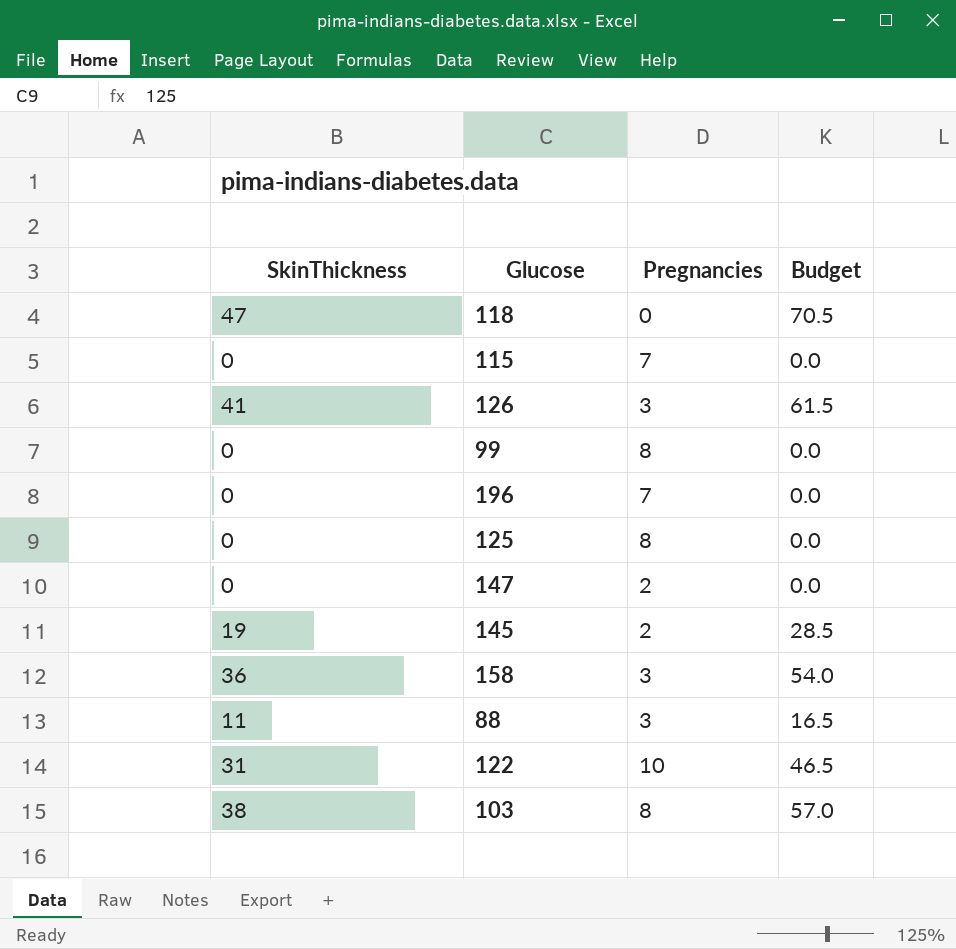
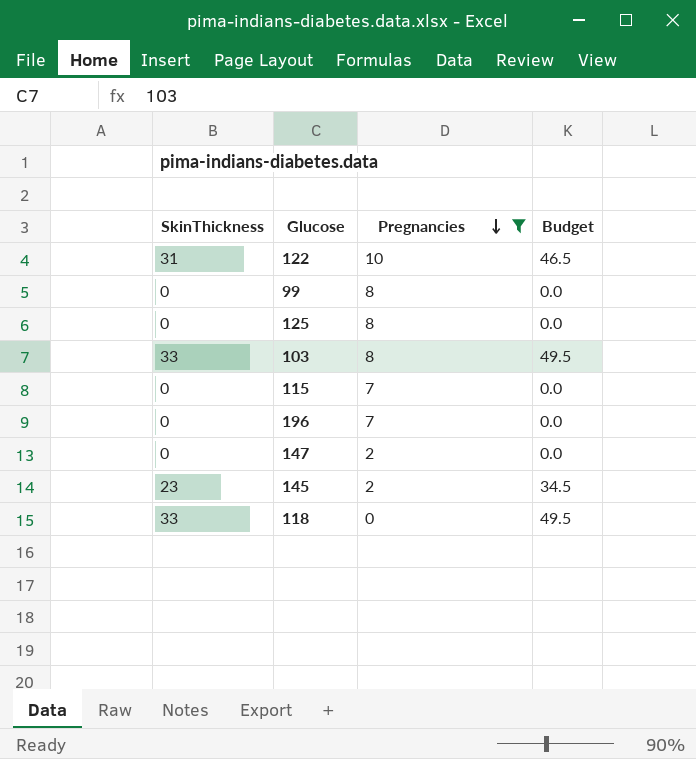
filter: none -> Pregnancies != 3
row order: none -> Pregnancies descending
103 | SkinThickness: 38 -> 33
103 | Budget: 57.0 -> 49.5
145 | SkinThickness: 19 -> 23
145 | Budget: 28.5 -> 34.5
118 | SkinThickness: 47 -> 33
118 | Budget: 70.5 -> 49.5

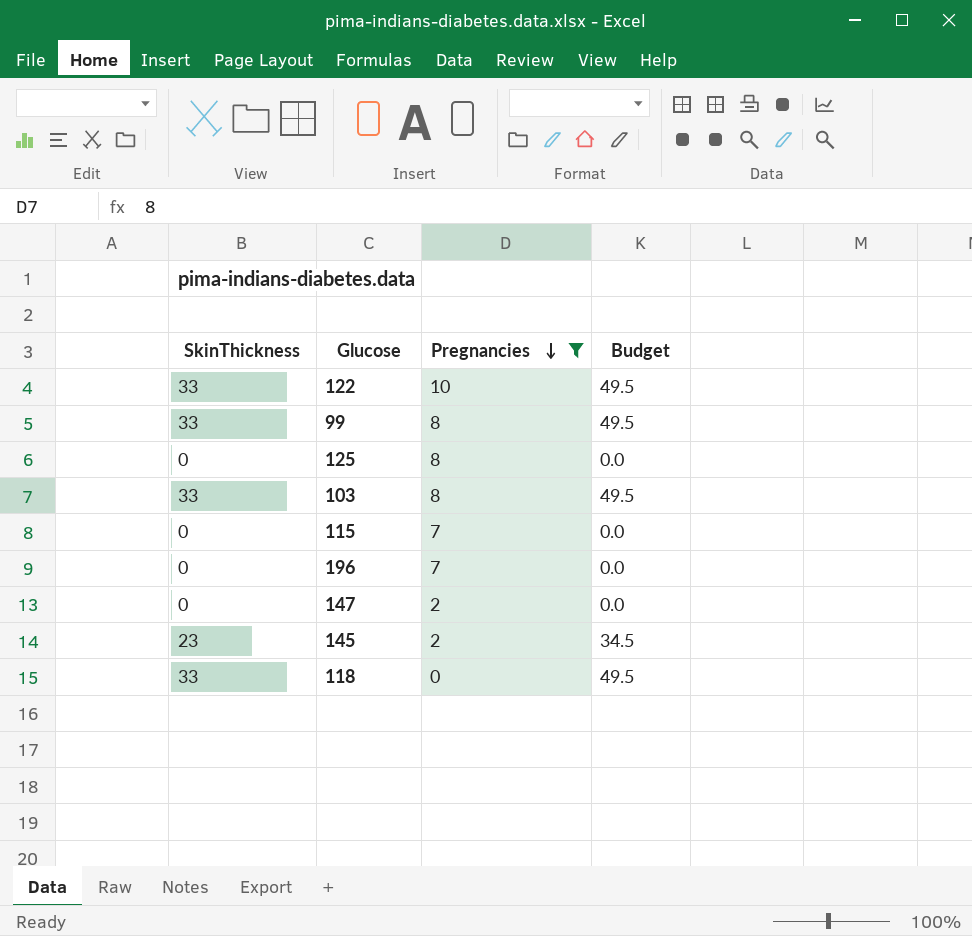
122 | SkinThickness: 31 -> 33
122 | Budget: 46.5 -> 49.5
99 | SkinThickness: 0 -> 33
99 | Budget: 0.0 -> 49.5

